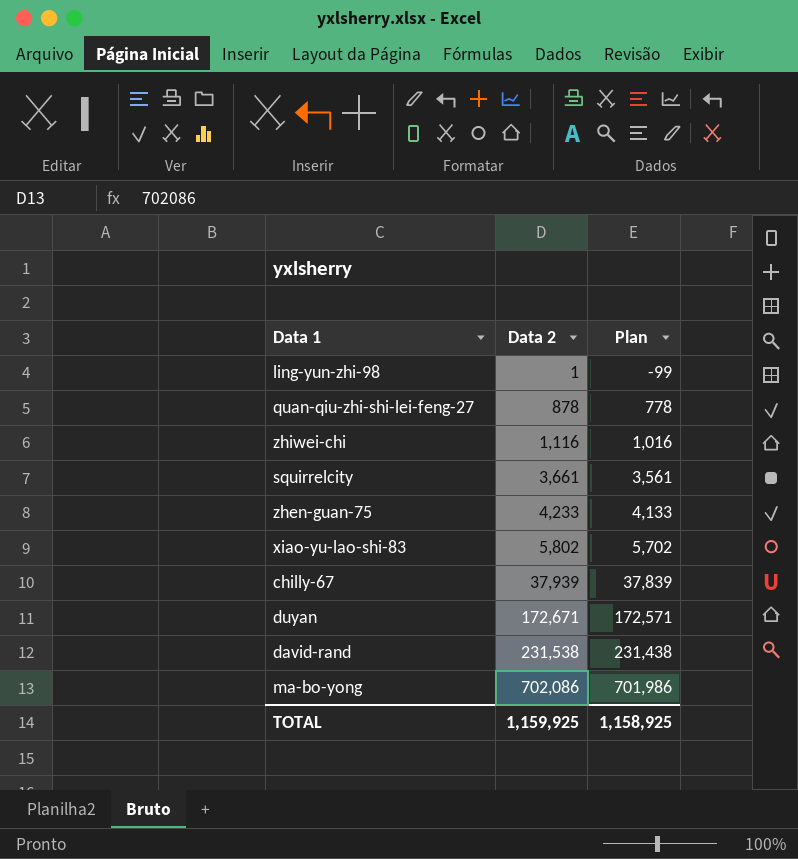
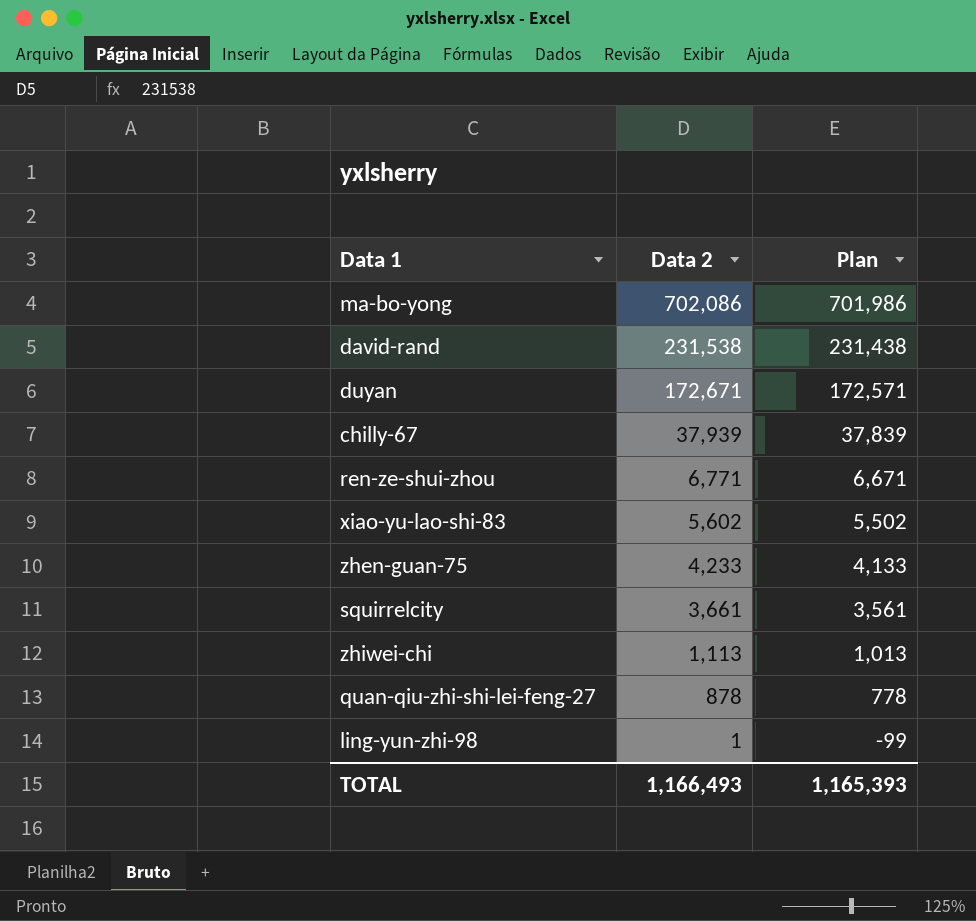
row order: Data 2 ascending -> Data 2 descending
row ren-ze-shui-zhou: none -> 6,771 | 6,671
xiao-yu-lao-shi-83 | Data 2: 5,802 -> 5,602
xiao-yu-lao-shi-83 | Plan: 5,702 -> 5,502
zhiwei-chi | Data 2: 1,116 -> 1,113
zhiwei-chi | Plan: 1,016 -> 1,013
TOTAL | Data 2: 1,159,925 -> 1,166,493
TOTAL | Plan: 1,158,925 -> 1,165,393

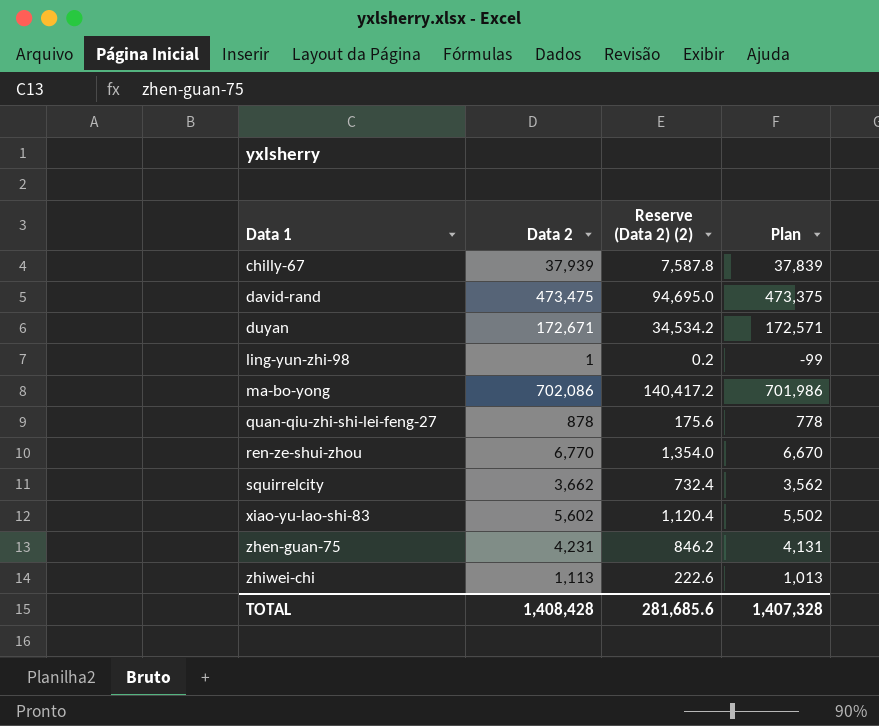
row order: Data 2 descending -> Data 1 ascending
column Reserve (Data 2) (2) | formula: none -> [Data 2] * 0.2
david-rand | Data 2: 231,538 -> 473,475
david-rand | Plan: 231,438 -> 473,375
ren-ze-shui-zhou | Data 2: 6,771 -> 6,770
ren-ze-shui-zhou | Plan: 6,671 -> 6,670
squirrelcity | Data 2: 3,661 -> 3,662
squirrelcity | Plan: 3,561 -> 3,562
zhen-guan-75 | Data 2: 4,233 -> 4,231
zhen-guan-75 | Plan: 4,133 -> 4,131
TOTAL | Data 2: 1,166,493 -> 1,408,428
TOTAL | Plan: 1,165,393 -> 1,407,328

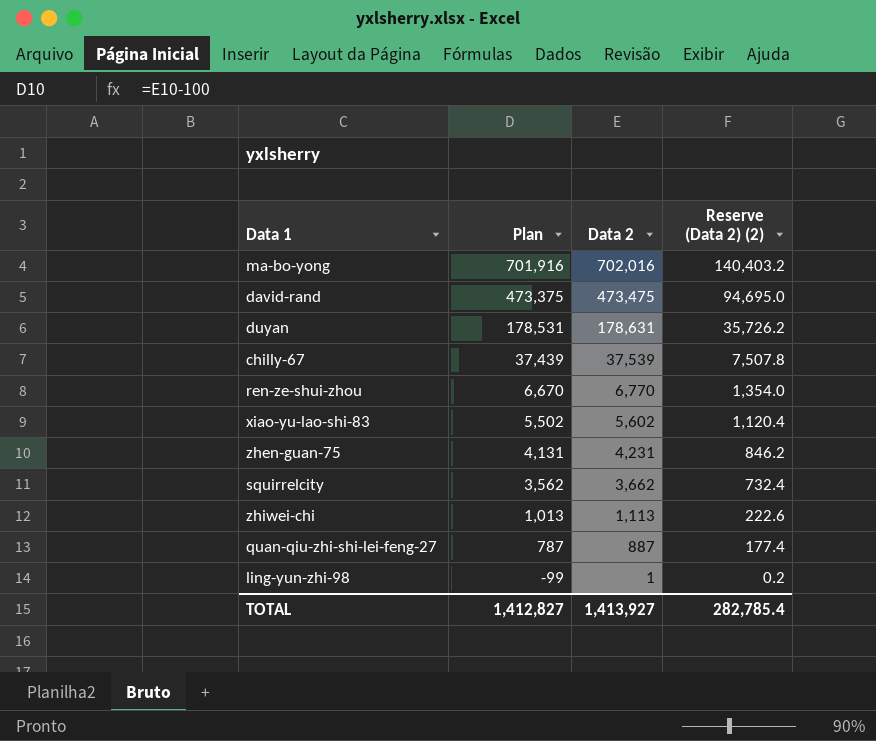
row order: Data 1 ascending -> Plan descending
column Plan | position: 4 -> 2
ma-bo-yong | Plan: 701,986 -> 701,916
ma-bo-yong | Data 2: 702,086 -> 702,016
ma-bo-yong | Reserve (Data 2) (2): 140,417.2 -> 140,403.2
duyan | Plan: 172,571 -> 178,531
duyan | Data 2: 172,671 -> 178,631
duyan | Reserve (Data 2) (2): 34,534.2 -> 35,726.2
chilly-67 | Plan: 37,839 -> 37,439
chilly-67 | Data 2: 37,939 -> 37,539
chilly-67 | Reserve (Data 2) (2): 7,587.8 -> 7,507.8
quan-qiu-zhi-shi-lei-feng-27 | Plan: 778 -> 787
quan-qiu-zhi-shi-lei-feng-27 | Data 2: 878 -> 887
quan-qiu-zhi-shi-lei-feng-27 | Reserve (Data 2) (2): 175.6 -> 177.4
TOTAL | Plan: 1,407,328 -> 1,412,827
TOTAL | Data 2: 1,408,428 -> 1,413,927
TOTAL | Reserve (Data 2) (2): 281,685.6 -> 282,785.4

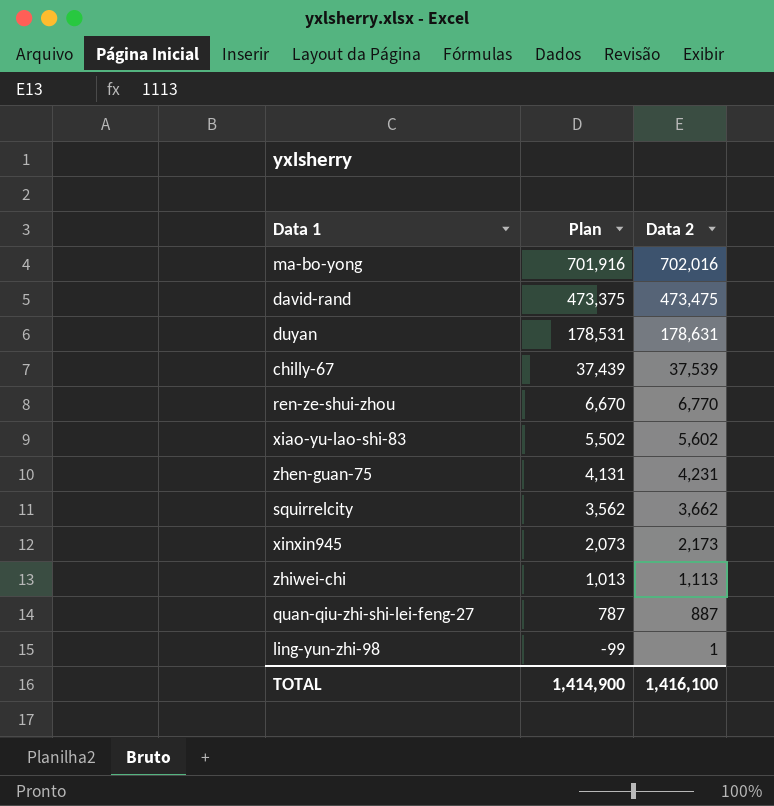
column Reserve (Data 2) (2) | formula: [Data 2] * 0.2 -> none
row xinxin945: none -> 2,073 | 2,173
TOTAL | Plan: 1,412,827 -> 1,414,900
TOTAL | Data 2: 1,413,927 -> 1,416,100

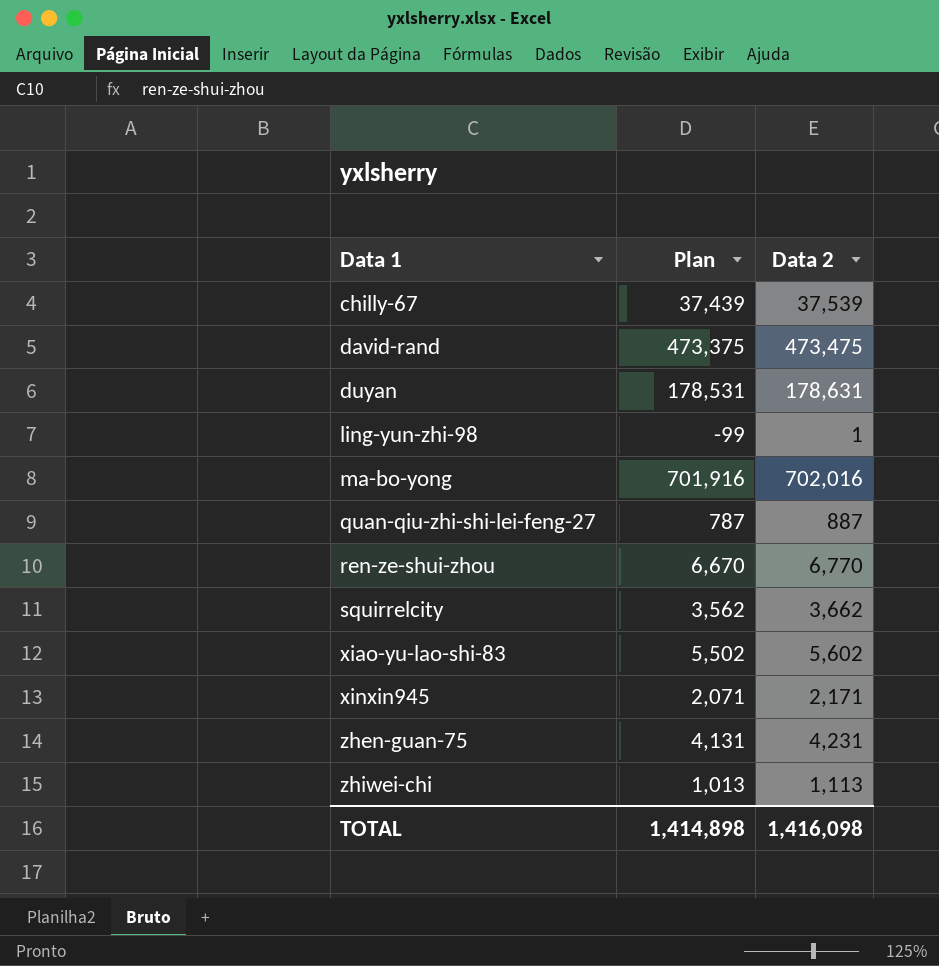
row order: Plan descending -> Data 1 ascending
xinxin945 | Plan: 2,073 -> 2,071
xinxin945 | Data 2: 2,173 -> 2,171
TOTAL | Plan: 1,414,900 -> 1,414,898
TOTAL | Data 2: 1,416,100 -> 1,416,098

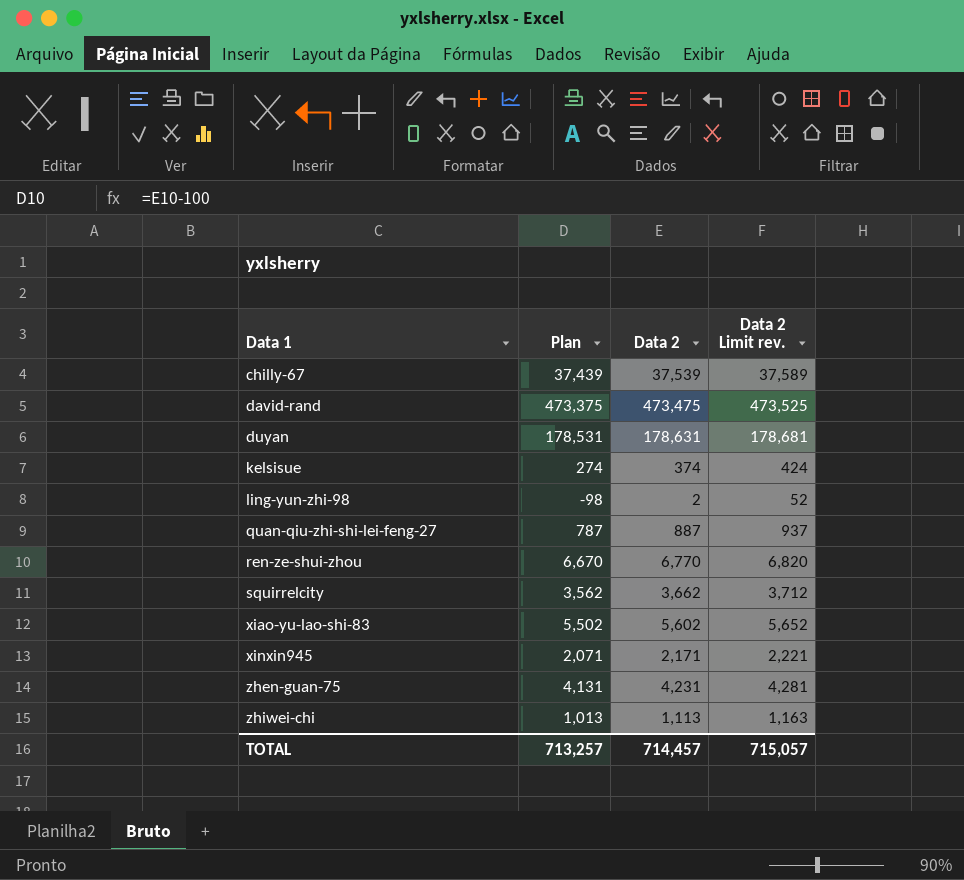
column Data 2 Limit rev. | formula: none -> [Data 2] + 50
row ma-bo-yong: 701,916 | 702,016 -> none
row kelsisue: none -> 274 | 374 | 424
ling-yun-zhi-98 | Plan: -99 -> -98
ling-yun-zhi-98 | Data 2: 1 -> 2
TOTAL | Plan: 1,414,898 -> 713,257
TOTAL | Data 2: 1,416,098 -> 714,457

